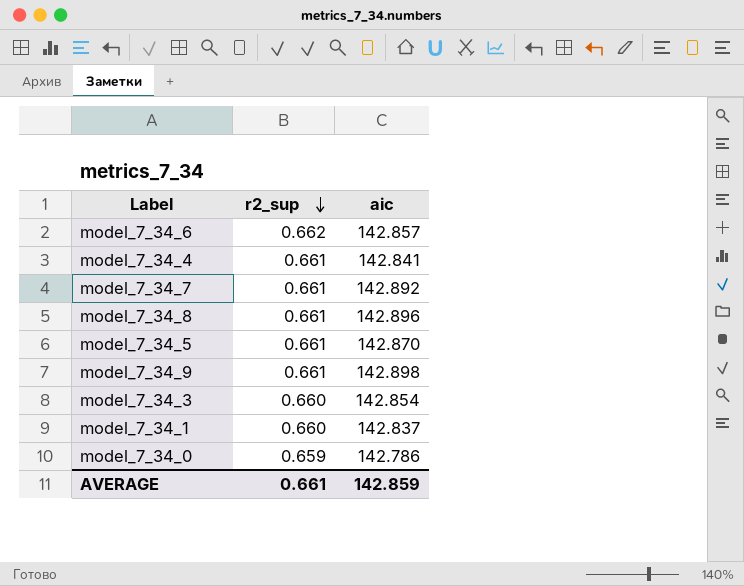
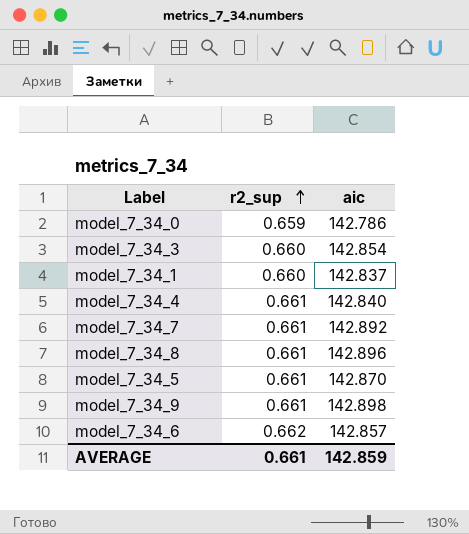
row order: r2_sup descending -> r2_sup ascending
model_7_34_4 | aic: 142.841 -> 142.840

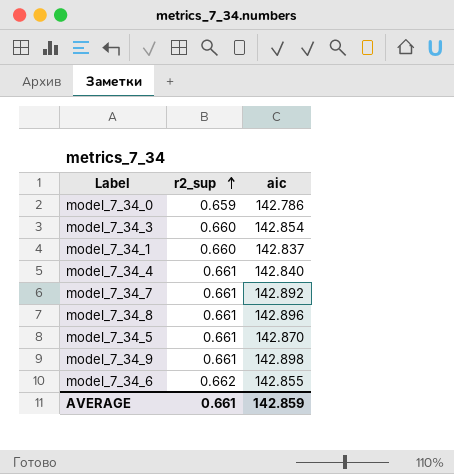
model_7_34_6 | aic: 142.857 -> 142.855

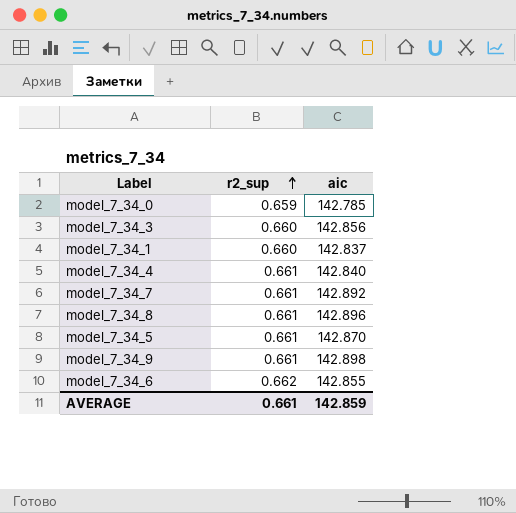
model_7_34_0 | aic: 142.786 -> 142.785
model_7_34_3 | aic: 142.854 -> 142.856

